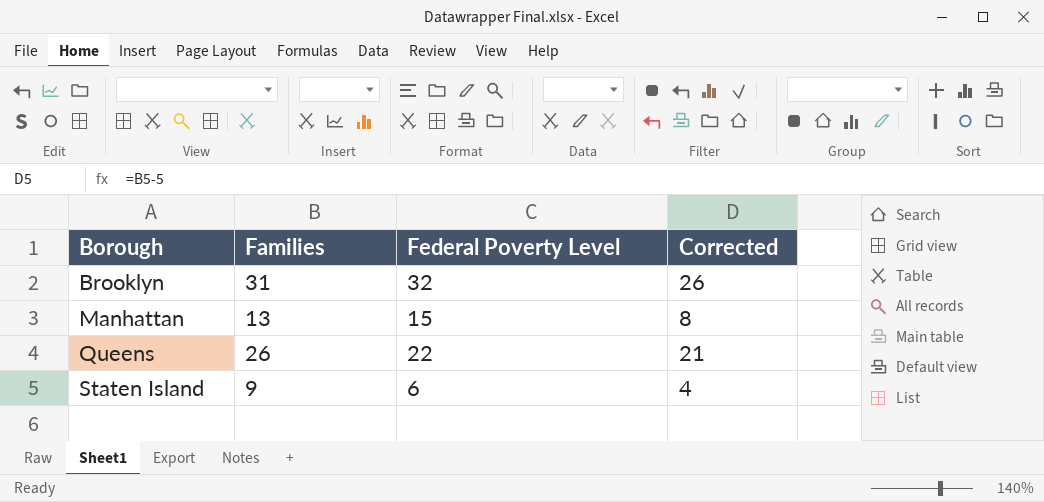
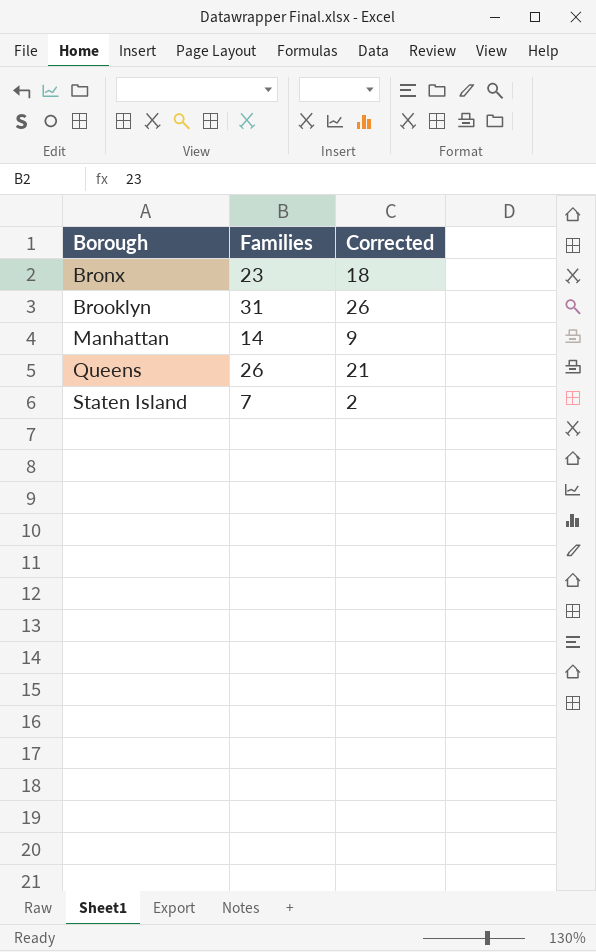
column Federal Poverty Level | position: 3 -> none
row Bronx: none -> 23 | 18
Manhattan | Families: 13 -> 14
Manhattan | Corrected: 8 -> 9
Staten Island | Families: 9 -> 7
Staten Island | Corrected: 4 -> 2

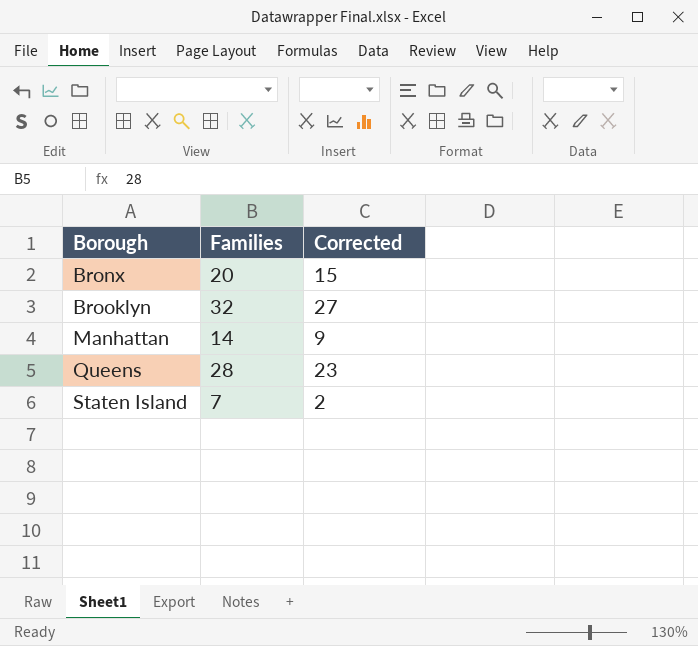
Bronx | Families: 23 -> 20
Bronx | Corrected: 18 -> 15
Brooklyn | Families: 31 -> 32
Brooklyn | Corrected: 26 -> 27
Queens | Families: 26 -> 28
Queens | Corrected: 21 -> 23

